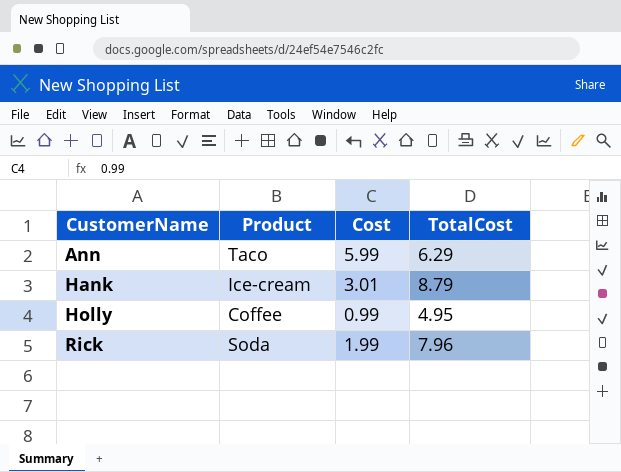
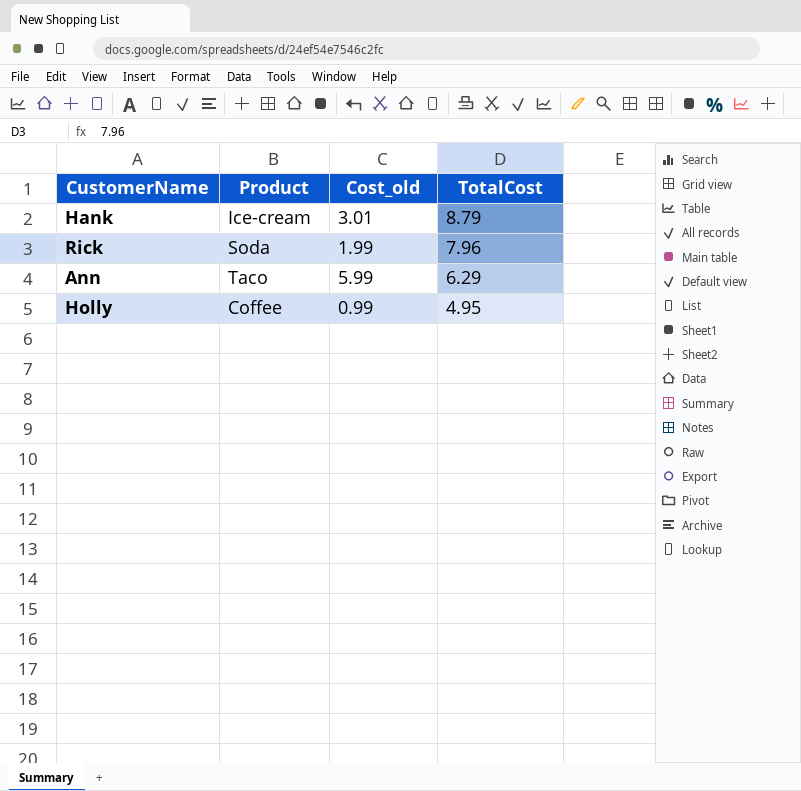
row order: CustomerName ascending -> TotalCost descending
column name: Cost -> Cost_old

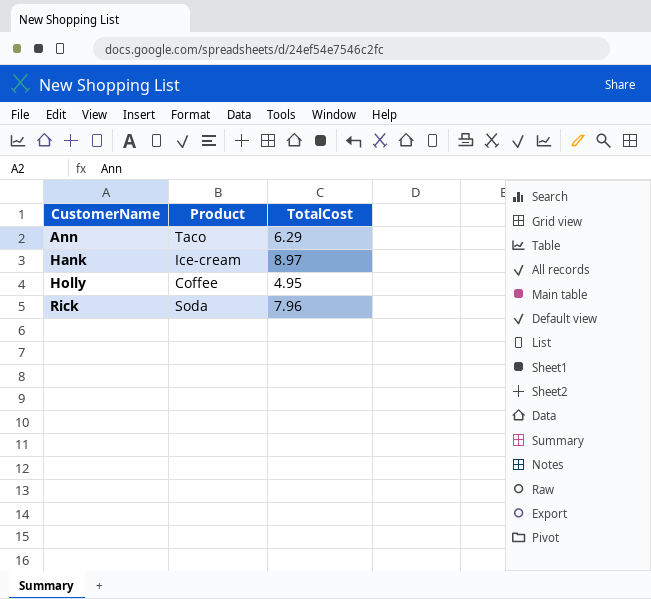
row order: TotalCost descending -> CustomerName ascending
column Cost_old | position: 3 -> none
Hank | TotalCost: 8.79 -> 8.97

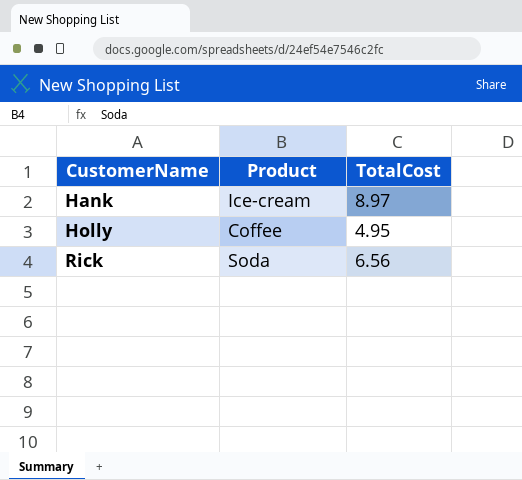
row Ann: Taco | 6.29 -> none
Rick | TotalCost: 7.96 -> 6.56

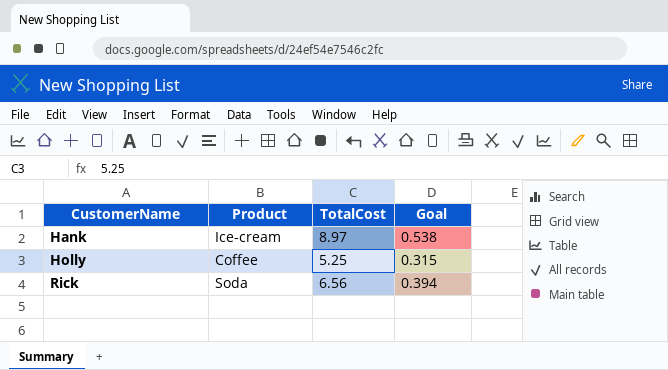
column Goal | formula: none -> [TotalCost] * 0.06
Holly | TotalCost: 4.95 -> 5.25

